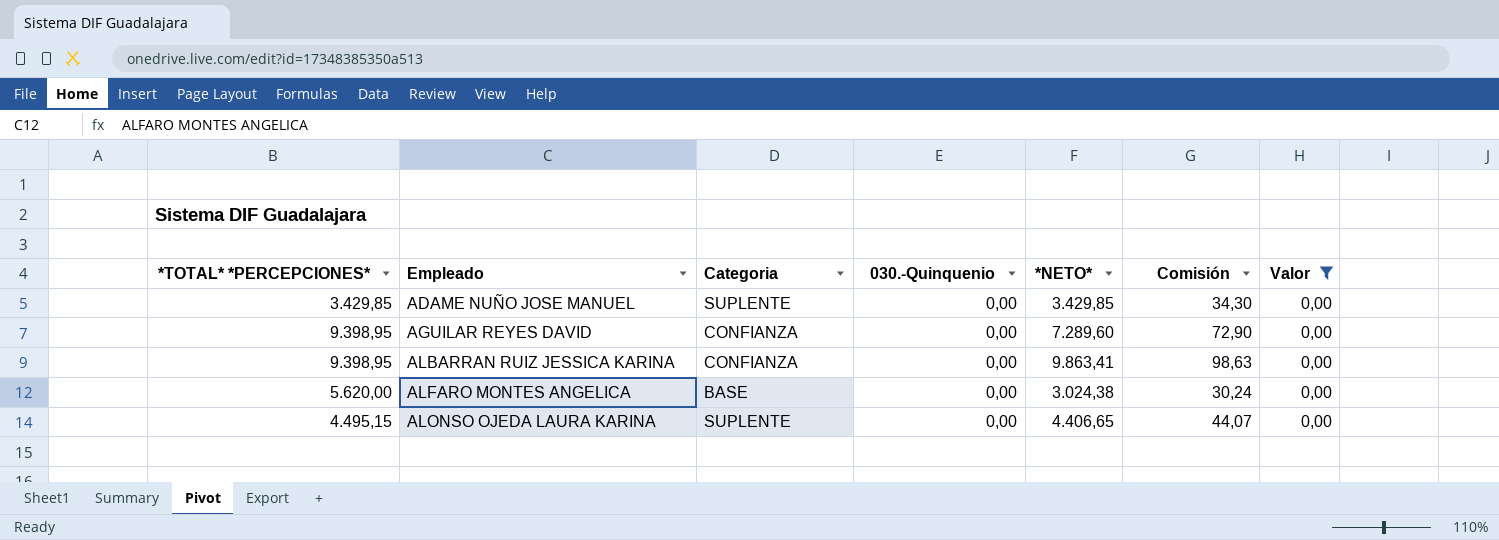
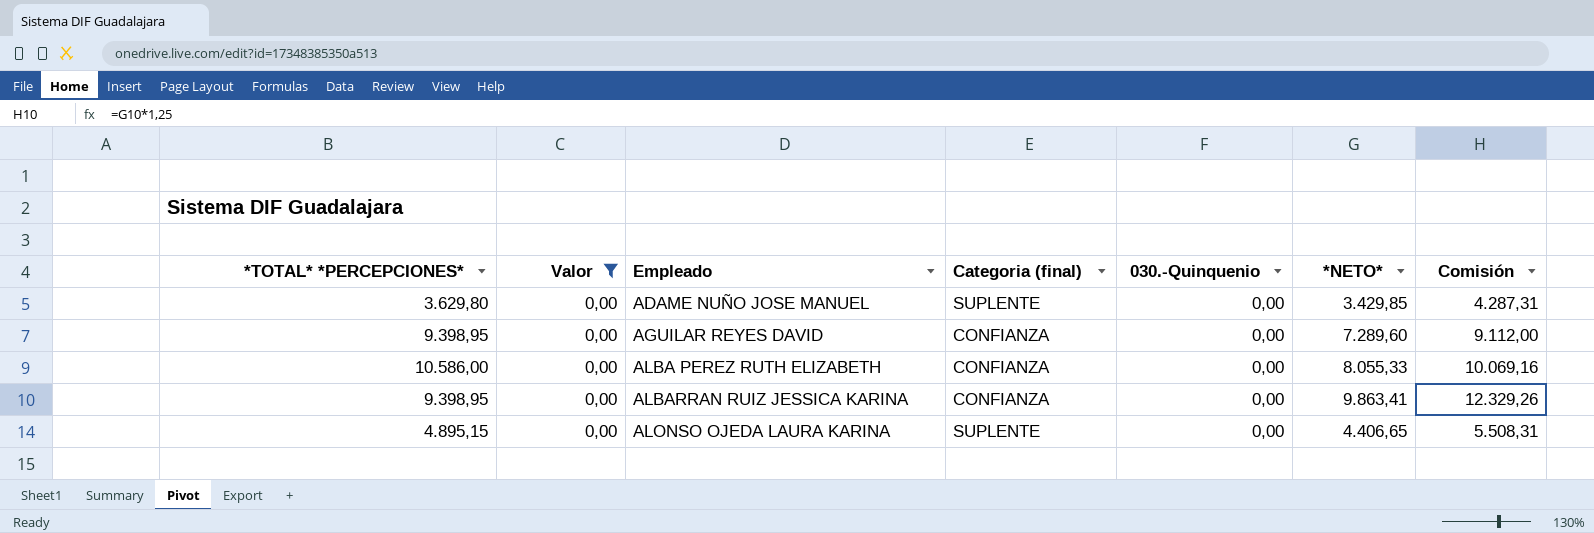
column Valor | position: 7 -> 2
column name: Categoria -> Categoria (final)
column Comisión | formula: [*NETO*] * 0,01 -> [*NETO*] * 1,25
row ALFARO MONTES ANGELICA: 5.620,00 | BASE | 0,00 | 3.024,38 | 30,24 | 0,00 -> none
ADAME NUÑO JOSE MANUEL | *TOTAL* *PERCEPCIONES*: 3.429,85 -> 3.629,80
row ALBA PEREZ RUTH ELIZABETH: none -> 10.586,00 | 0,00 | CONFIANZA | 0,00 | 8.055,33 | 10.069,16
ALONSO OJEDA LAURA KARINA | *TOTAL* *PERCEPCIONES*: 4.495,15 -> 4.895,15

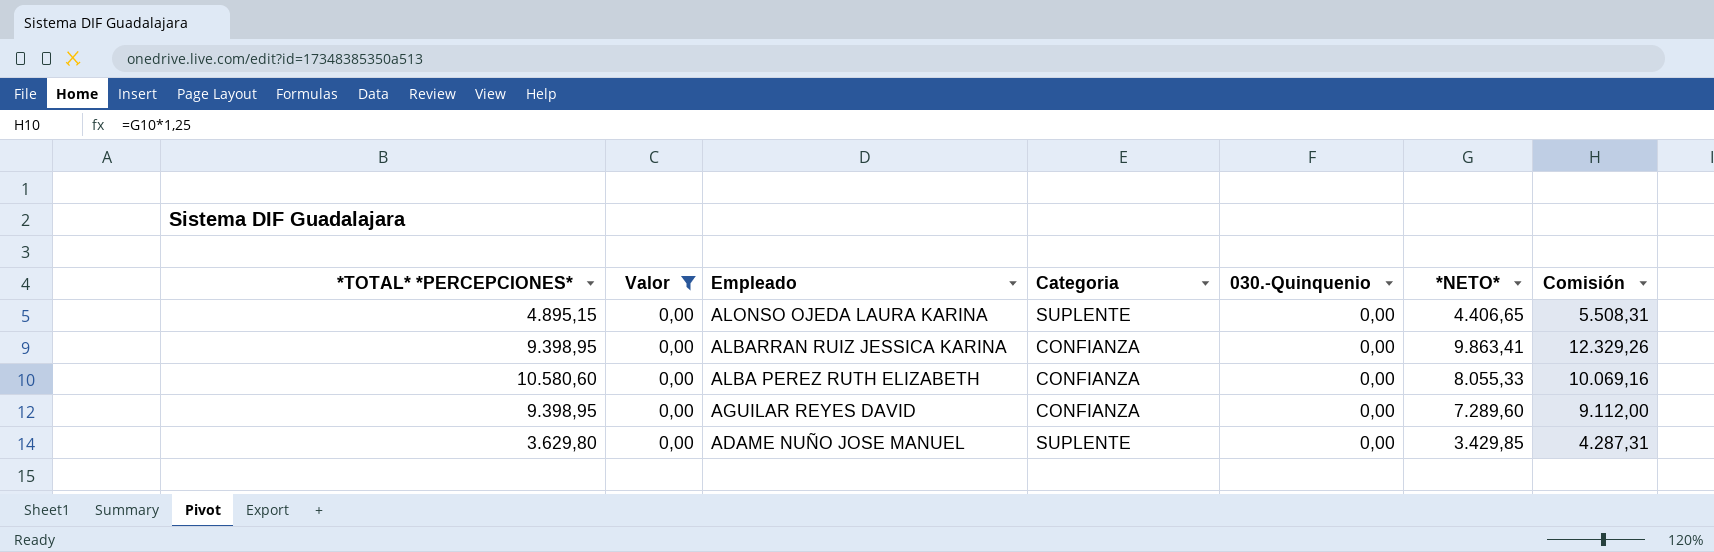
row order: Empleado ascending -> Empleado descending
column name: Categoria (final) -> Categoria
ALBA PEREZ RUTH ELIZABETH | *TOTAL* *PERCEPCIONES*: 10.586,00 -> 10.580,60

